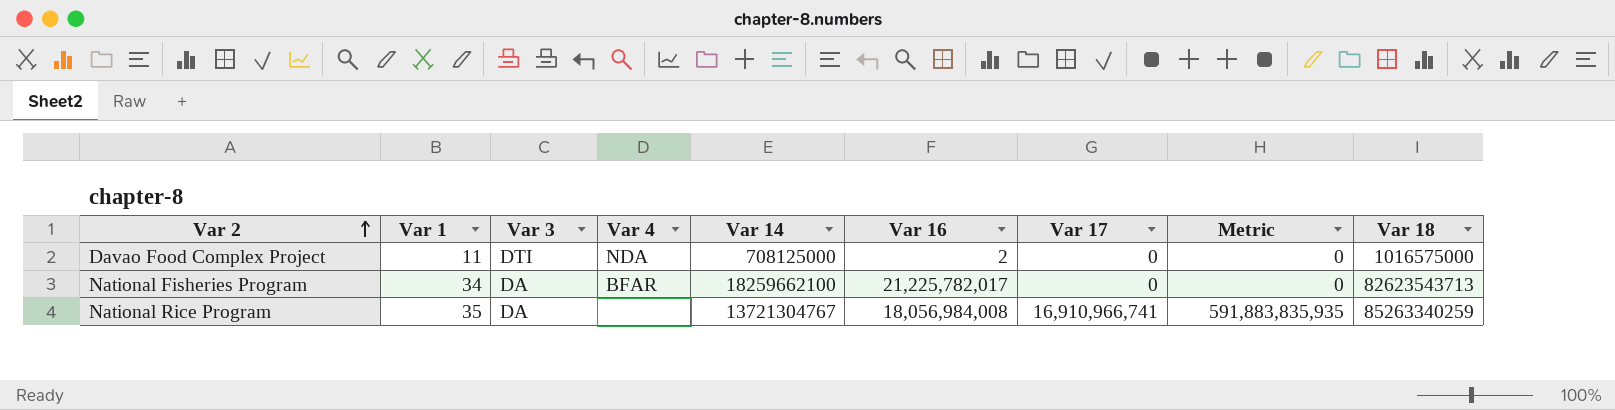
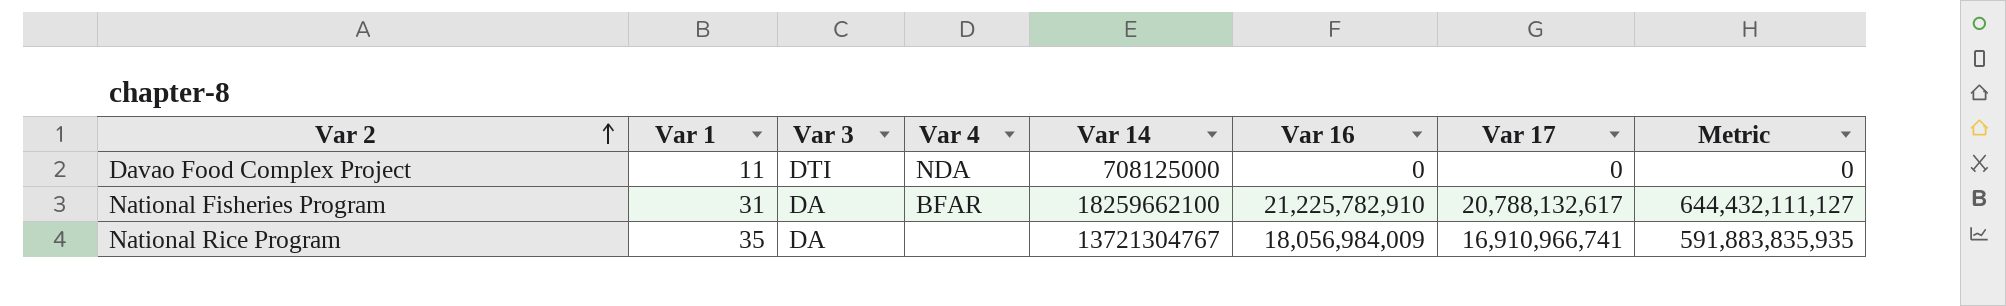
column Var 18 | position: 9 -> none
Davao Food Complex Project | Var 16: 2 -> 0
National Fisheries Program | Var 1: 34 -> 31
National Fisheries Program | Var 16: 21,225,782,017 -> 21,225,782,910
National Fisheries Program | Var 17: 0 -> 20,788,132,617
National Fisheries Program | Metric: 0 -> 644,432,111,127
National Rice Program | Var 16: 18,056,984,008 -> 18,056,984,009

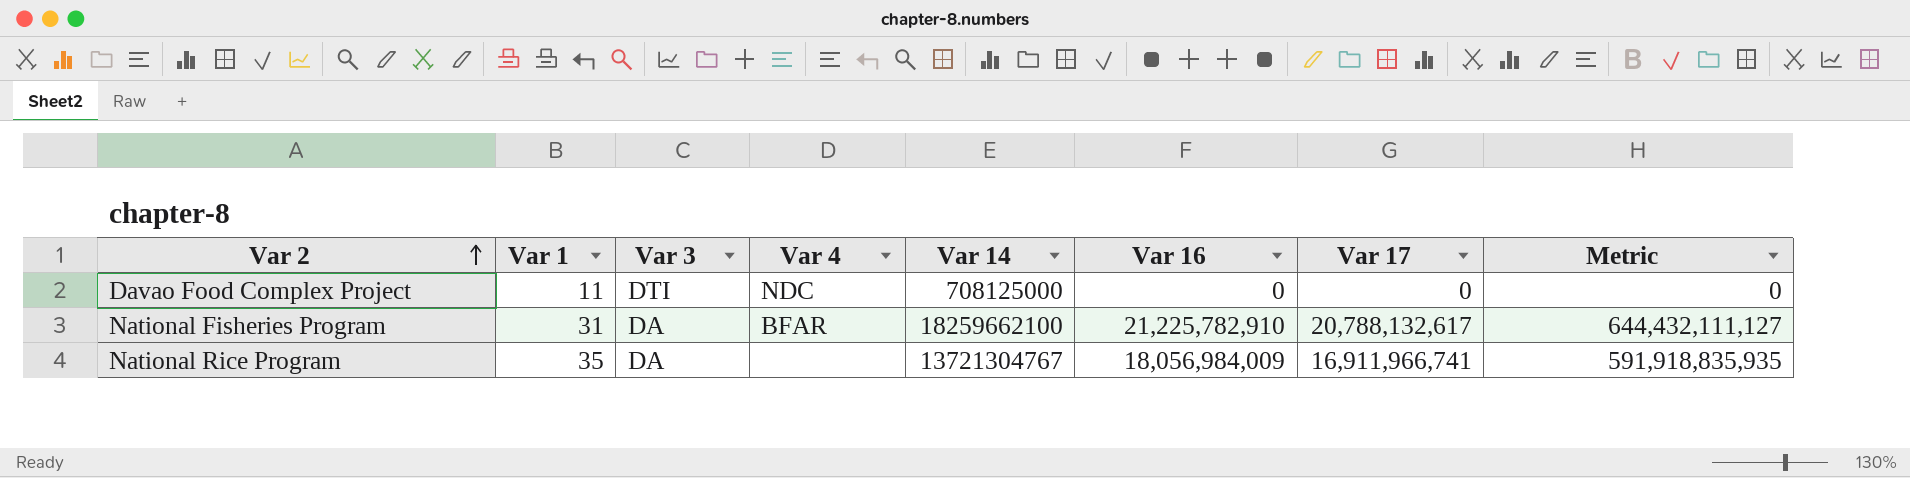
Davao Food Complex Project | Var 4: NDA -> NDC
National Rice Program | Var 17: 16,910,966,741 -> 16,911,966,741
National Rice Program | Metric: 591,883,835,935 -> 591,918,835,935

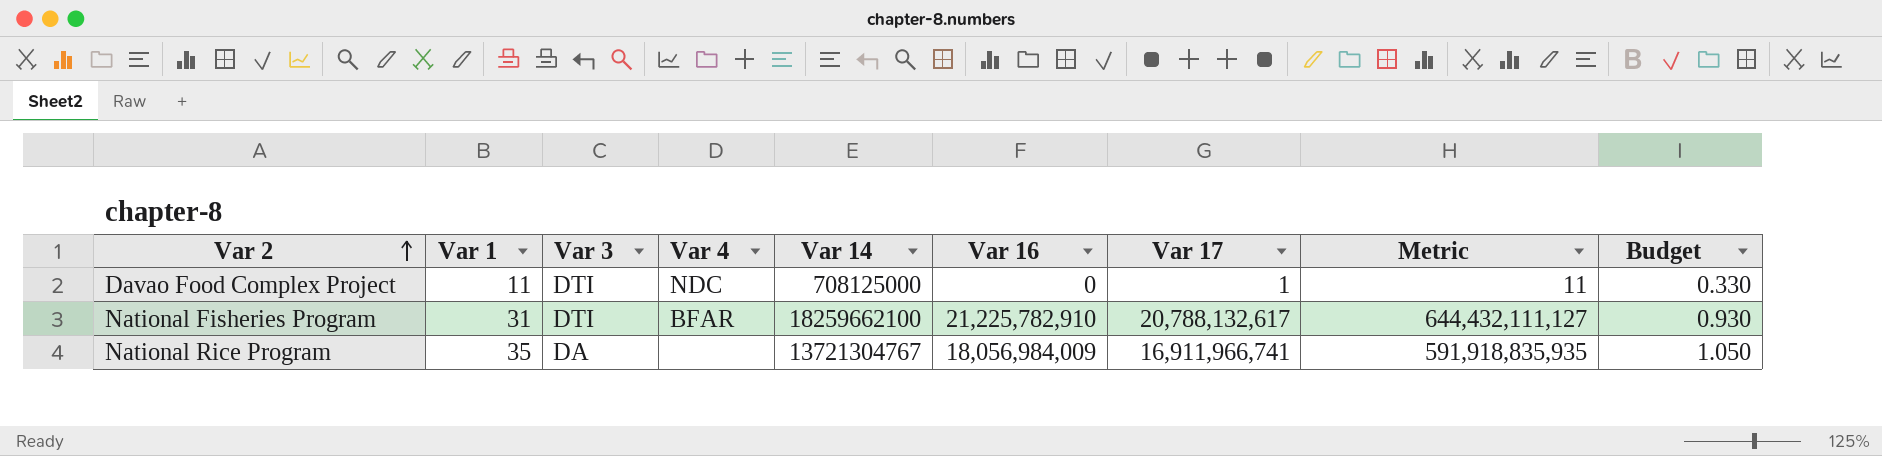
column Budget | formula: none -> [Var 1] * 0.03
Davao Food Complex Project | Var 17: 0 -> 1
Davao Food Complex Project | Metric: 0 -> 11
National Fisheries Program | Var 3: DA -> DTI

